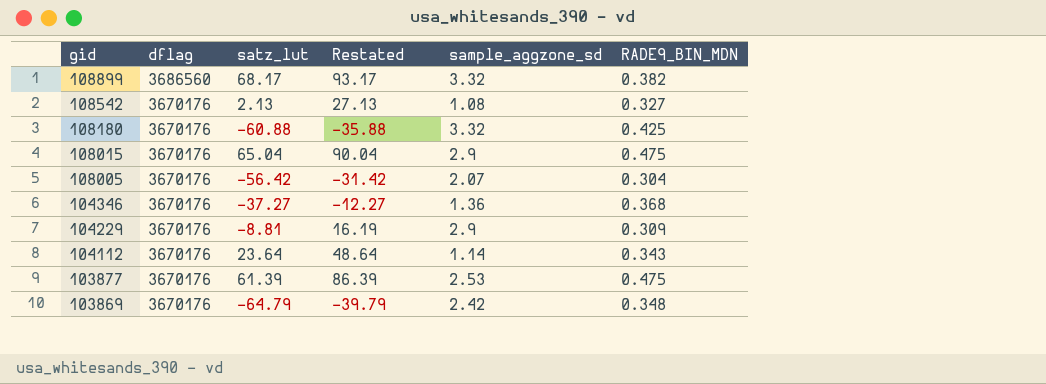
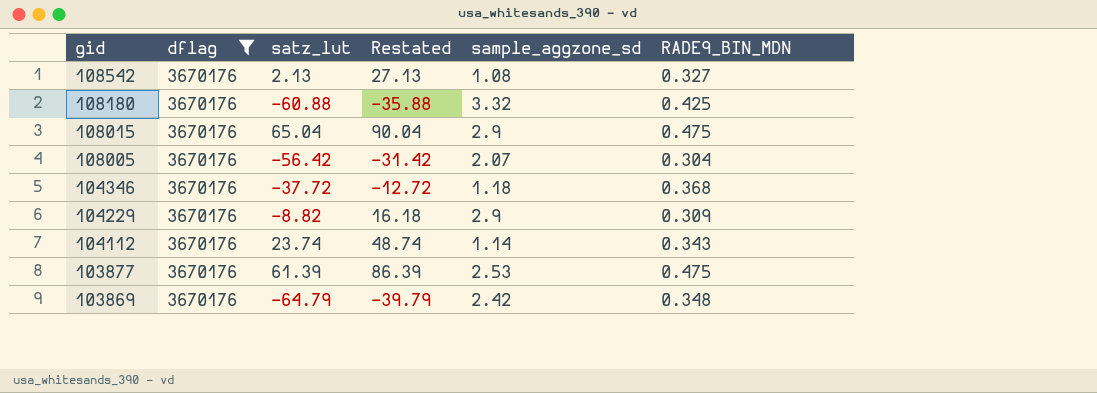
filter: none -> dflag = 3670176
104346 | satz_lut: -37.27 -> -37.72
104346 | Restated: -12.27 -> -12.72
104346 | sample_aggzone_sd: 1.36 -> 1.18
104229 | satz_lut: -8.81 -> -8.82
104229 | Restated: 16.19 -> 16.18
104112 | satz_lut: 23.64 -> 23.74
104112 | Restated: 48.64 -> 48.74

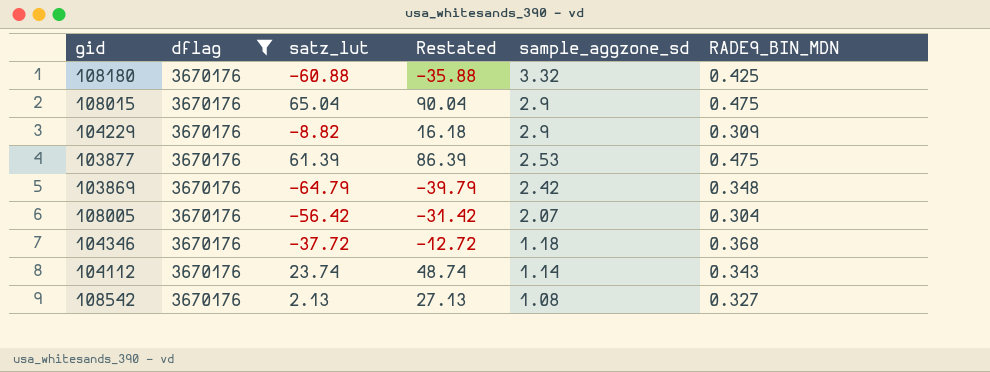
row order: gid descending -> sample_aggzone_sd descending

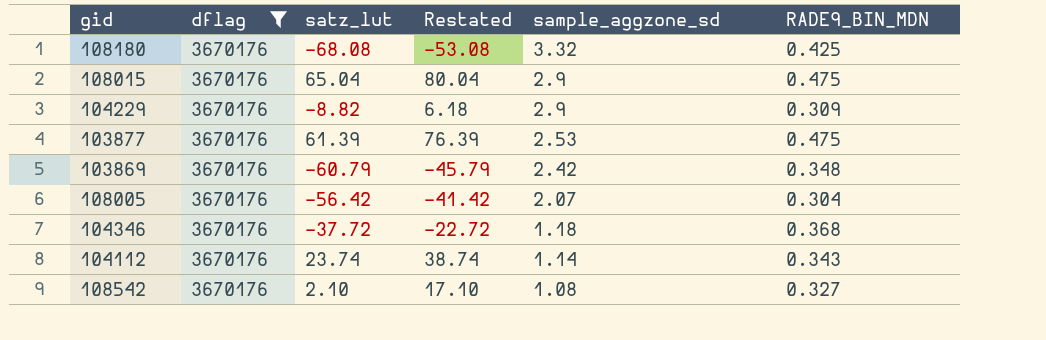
column Restated | formula: [satz_lut] + 25 -> [satz_lut] + 15
108180 | satz_lut: -60.88 -> -68.08
103869 | satz_lut: -64.79 -> -60.79
108542 | satz_lut: 2.13 -> 2.10

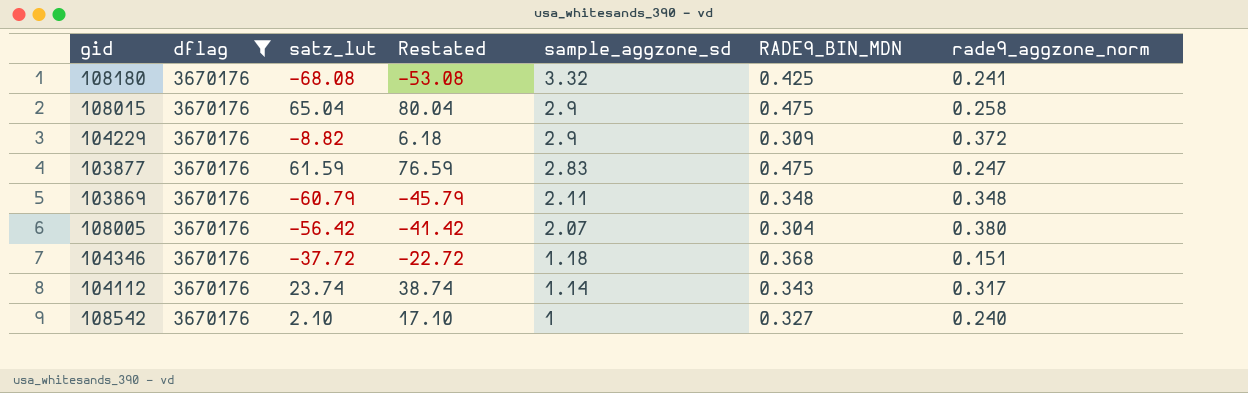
column rade9_aggzone_norm | position: none -> 7
103877 | satz_lut: 61.39 -> 61.59
103877 | Restated: 76.39 -> 76.59
103877 | sample_aggzone_sd: 2.53 -> 2.83
103869 | sample_aggzone_sd: 2.42 -> 2.11
108542 | sample_aggzone_sd: 1.08 -> 1

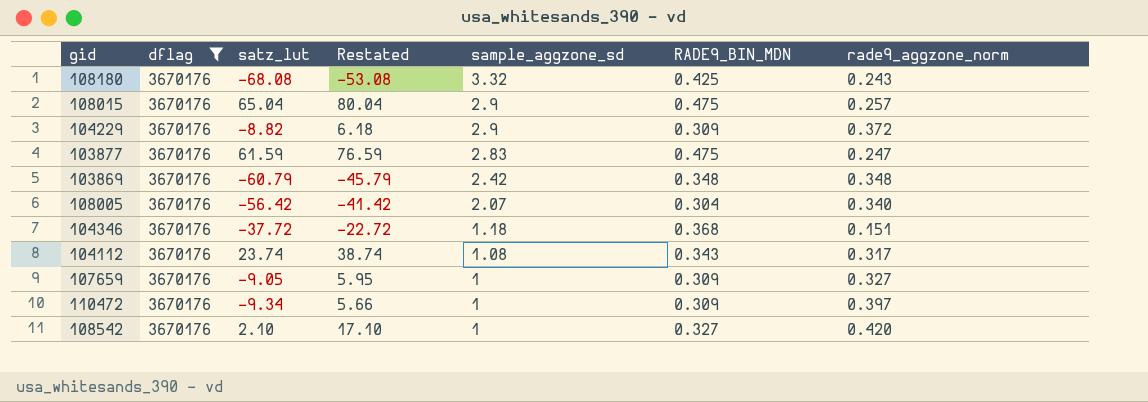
108180 | rade9_aggzone_norm: 0.241 -> 0.243
108015 | rade9_aggzone_norm: 0.258 -> 0.257
103869 | sample_aggzone_sd: 2.11 -> 2.42
108005 | rade9_aggzone_norm: 0.380 -> 0.340
104112 | sample_aggzone_sd: 1.14 -> 1.08
row 107659: none -> 3670176 | -9.05 | 5.95 | 1 | 0.309 | 0.327
row 110472: none -> 3670176 | -9.34 | 5.66 | 1 | 0.309 | 0.397
108542 | rade9_aggzone_norm: 0.240 -> 0.420

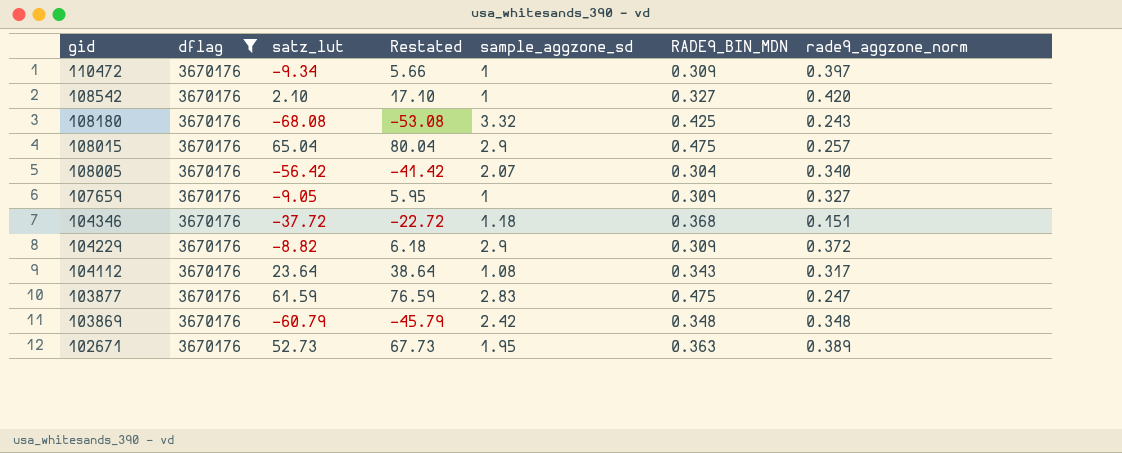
row order: sample_aggzone_sd descending -> gid descending
104112 | satz_lut: 23.74 -> 23.64
104112 | Restated: 38.74 -> 38.64
row 102671: none -> 3670176 | 52.73 | 67.73 | 1.95 | 0.363 | 0.389

